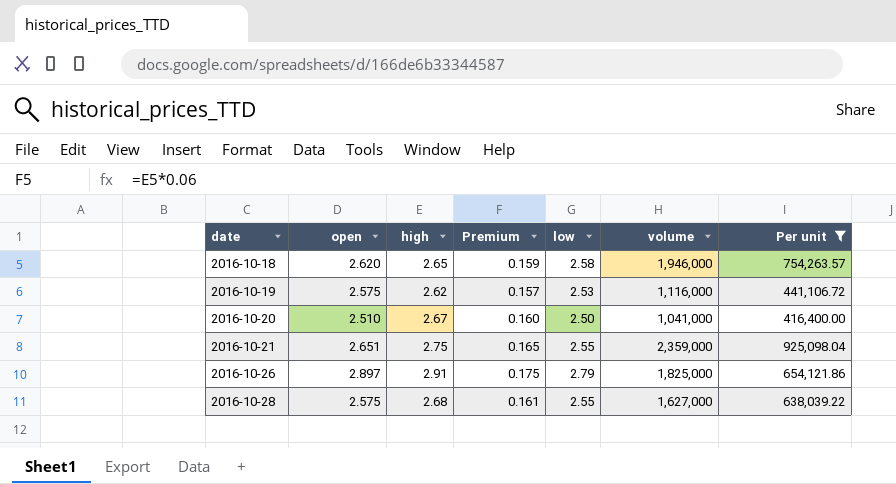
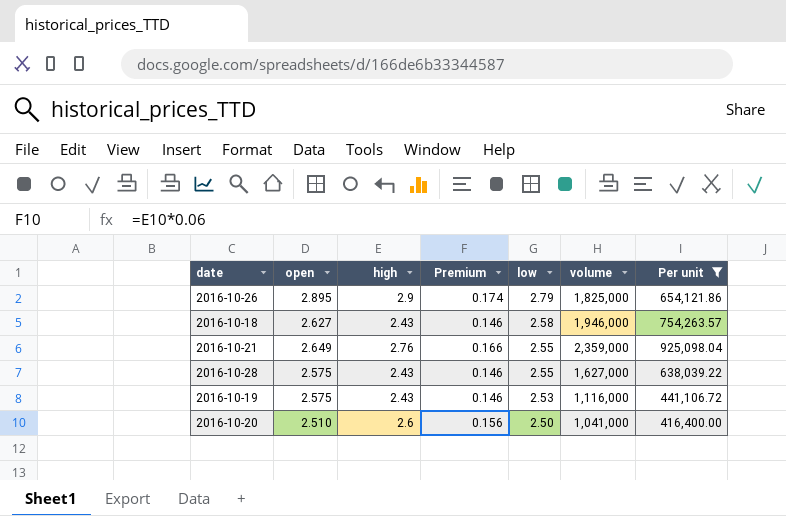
row order: date ascending -> low descending
2016-10-26 | open: 2.897 -> 2.895
2016-10-26 | high: 2.91 -> 2.9
2016-10-26 | Premium: 0.175 -> 0.174
2016-10-18 | open: 2.620 -> 2.627
2016-10-18 | high: 2.65 -> 2.43
2016-10-18 | Premium: 0.159 -> 0.146
2016-10-21 | open: 2.651 -> 2.649
2016-10-21 | high: 2.75 -> 2.76
2016-10-21 | Premium: 0.165 -> 0.166
2016-10-28 | high: 2.68 -> 2.43
2016-10-28 | Premium: 0.161 -> 0.146
2016-10-19 | high: 2.62 -> 2.43
2016-10-19 | Premium: 0.157 -> 0.146
2016-10-20 | high: 2.67 -> 2.6
2016-10-20 | Premium: 0.160 -> 0.156

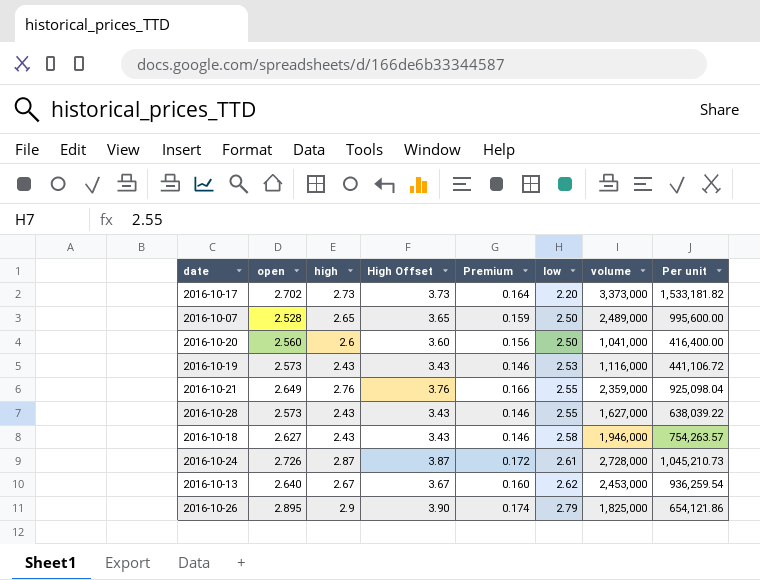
filter: Per unit <= 925,098.04 -> none
row order: low descending -> low ascending
column High Offset | formula: none -> [high] + 1
2016-10-20 | open: 2.510 -> 2.560
2016-10-19 | open: 2.575 -> 2.573
2016-10-28 | open: 2.575 -> 2.573

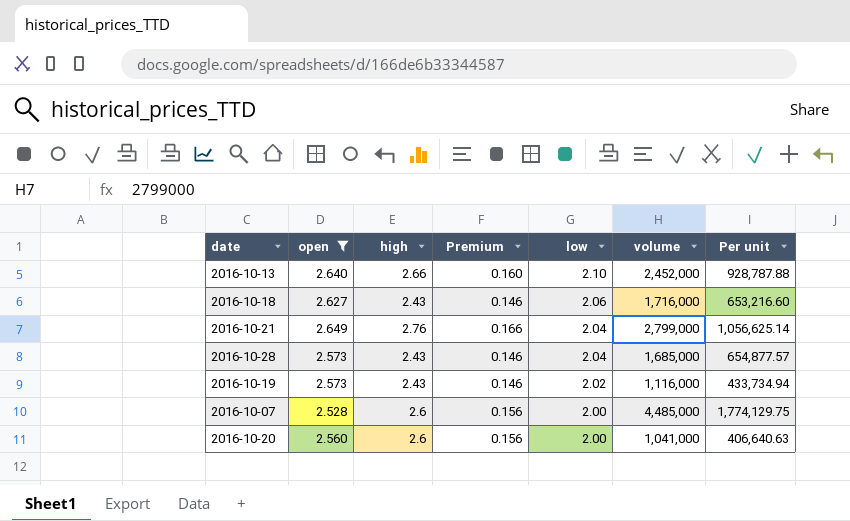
filter: none -> open <= 2.649
row order: low ascending -> low descending
column High Offset | formula: [high] + 1 -> none
column Per unit | formula: [volume] / [low] -> [volume] / [open]
2016-10-13 | high: 2.67 -> 2.66
2016-10-13 | low: 2.62 -> 2.10
2016-10-13 | volume: 2,453,000 -> 2,452,000
2016-10-18 | low: 2.58 -> 2.06
2016-10-18 | volume: 1,946,000 -> 1,716,000
2016-10-21 | low: 2.55 -> 2.04
2016-10-21 | volume: 2,359,000 -> 2,799,000
2016-10-28 | low: 2.55 -> 2.04
2016-10-28 | volume: 1,627,000 -> 1,685,000
2016-10-19 | low: 2.53 -> 2.02
2016-10-07 | high: 2.65 -> 2.6
2016-10-07 | Premium: 0.159 -> 0.156
2016-10-07 | low: 2.50 -> 2.00
2016-10-07 | volume: 2,489,000 -> 4,485,000
2016-10-20 | low: 2.50 -> 2.00

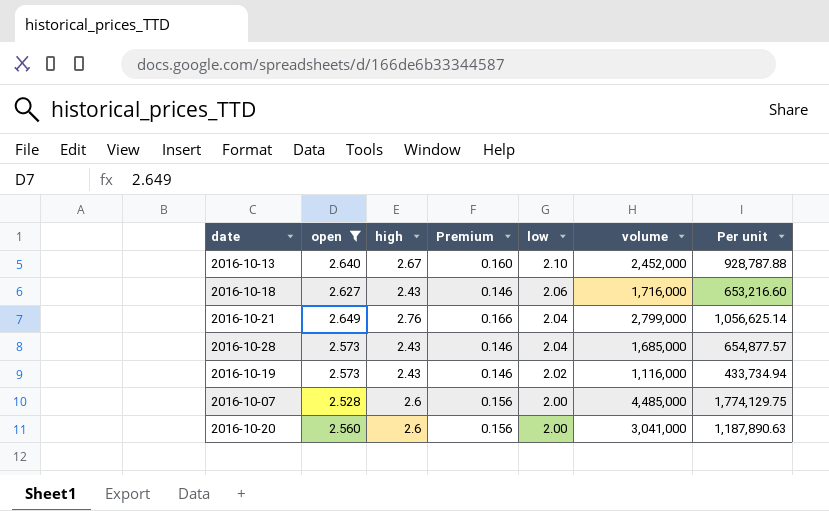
2016-10-13 | high: 2.66 -> 2.67
2016-10-20 | volume: 1,041,000 -> 3,041,000
2016-10-20 | Per unit: 406,640.63 -> 1,187,890.63

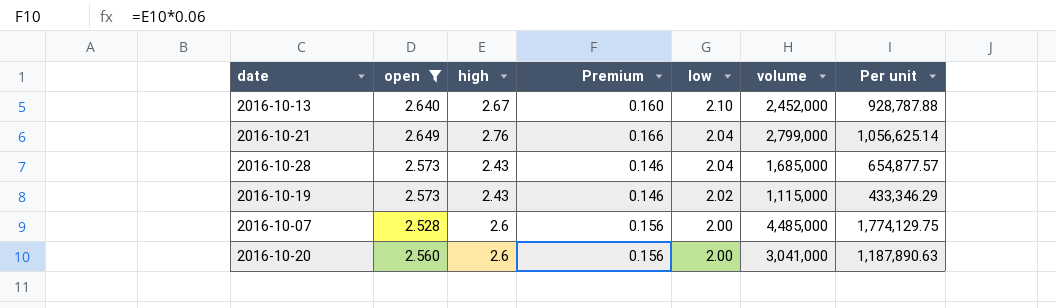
row 2016-10-18: 2.627 | 2.43 | 0.146 | 2.06 | 1,716,000 | 653,216.60 -> none
2016-10-19 | volume: 1,116,000 -> 1,115,000
2016-10-19 | Per unit: 433,734.94 -> 433,346.29

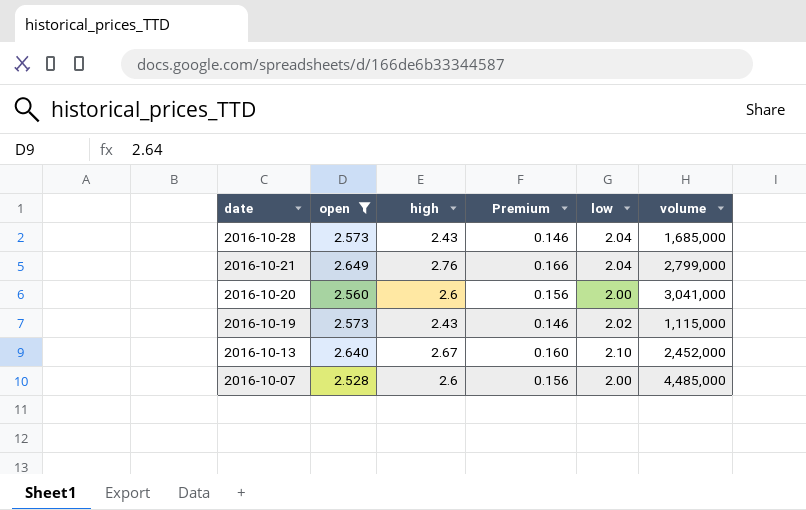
row order: low descending -> date descending
column Per unit | formula: [volume] / [open] -> none

